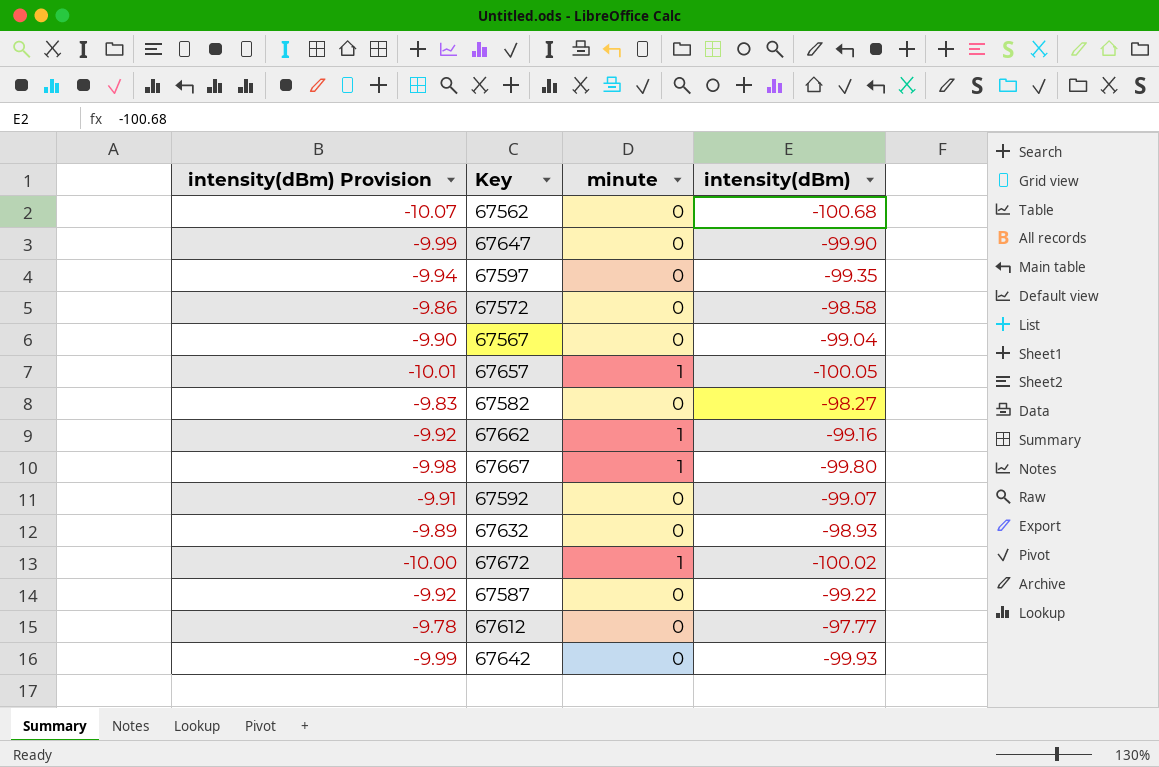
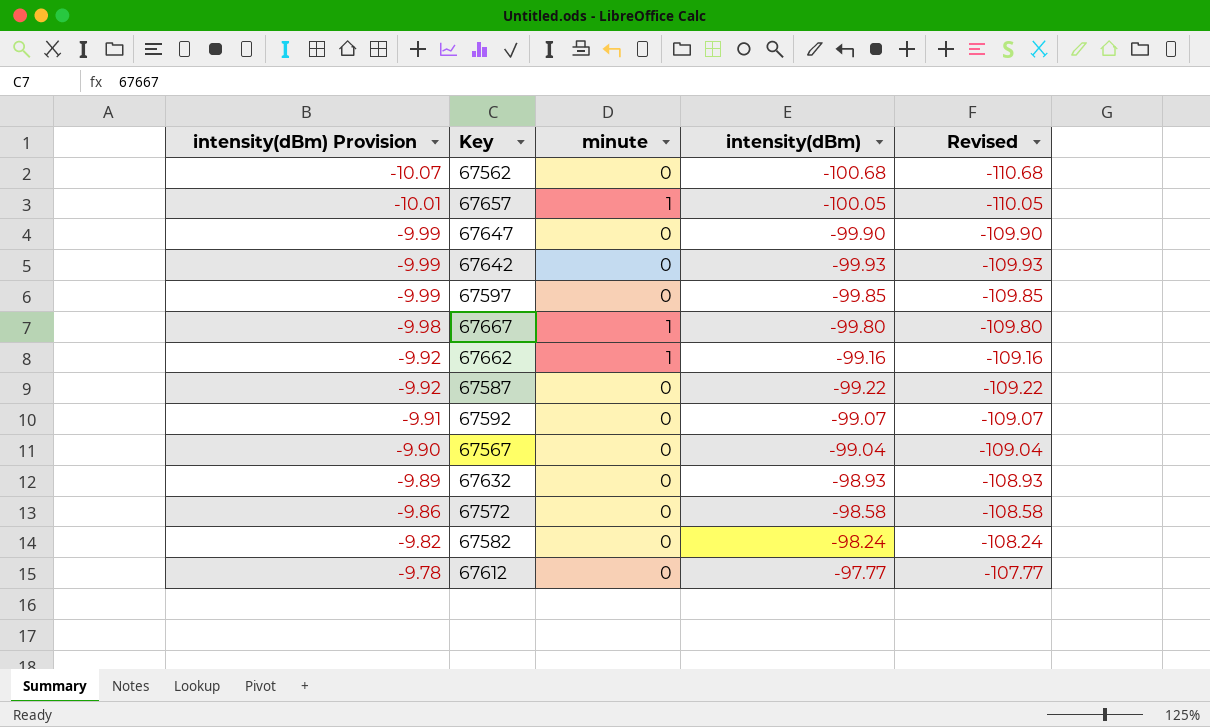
row order: none -> intensity(dBm) Provision ascending
column Revised | formula: none -> [intensity(dBm)] - 10
row 67672: -10.00 | 1 | -100.02 -> none
67597 | intensity(dBm) Provision: -9.94 -> -9.99
67597 | intensity(dBm): -99.35 -> -99.85
67582 | intensity(dBm) Provision: -9.83 -> -9.82
67582 | intensity(dBm): -98.27 -> -98.24

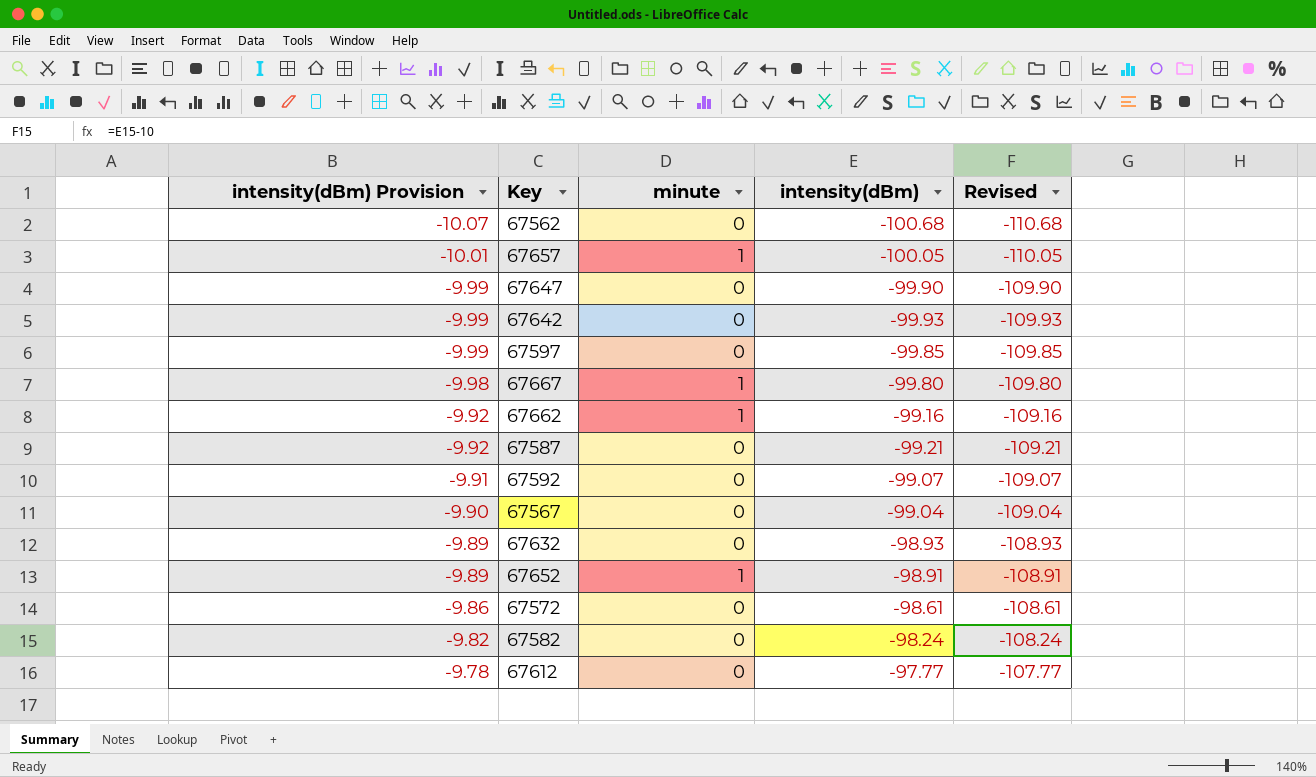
67587 | intensity(dBm): -99.22 -> -99.21
67587 | Revised: -109.22 -> -109.21
row 67652: none -> -9.89 | 1 | -98.91 | -108.91
67572 | intensity(dBm): -98.58 -> -98.61
67572 | Revised: -108.58 -> -108.61

